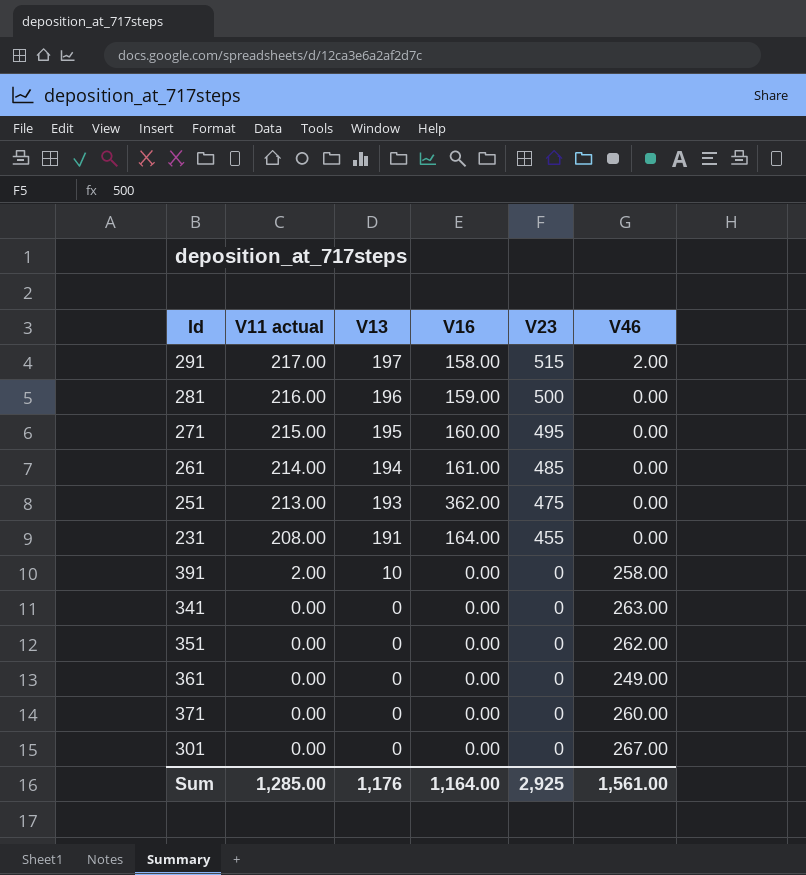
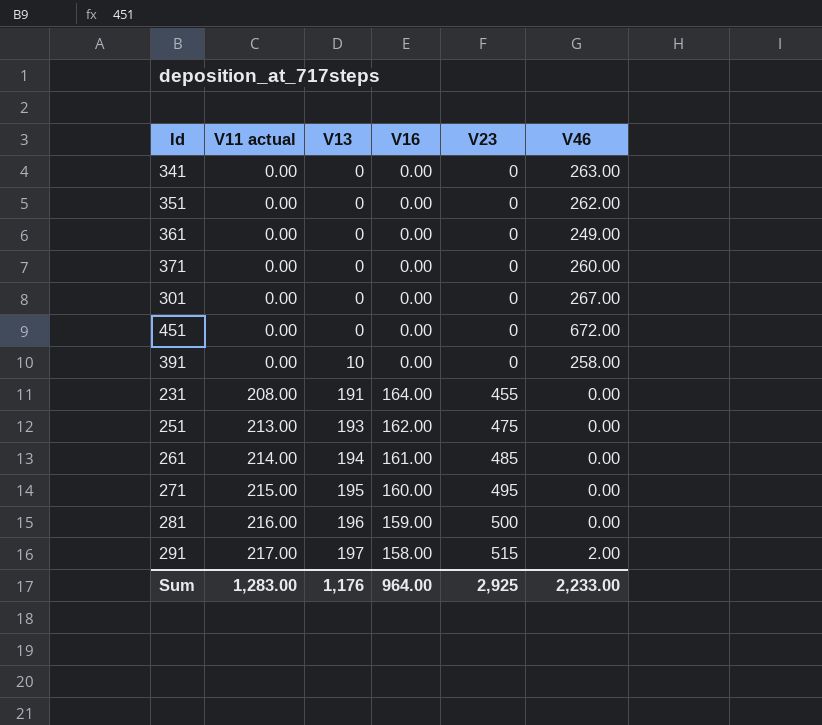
row order: V11 actual descending -> V11 actual ascending
row 451: none -> 0.00 | 0 | 0.00 | 0 | 672.00
391 | V11 actual: 2.00 -> 0.00
251 | V16: 362.00 -> 162.00
Sum | V11 actual: 1,285.00 -> 1,283.00
Sum | V16: 1,164.00 -> 964.00
Sum | V46: 1,561.00 -> 2,233.00

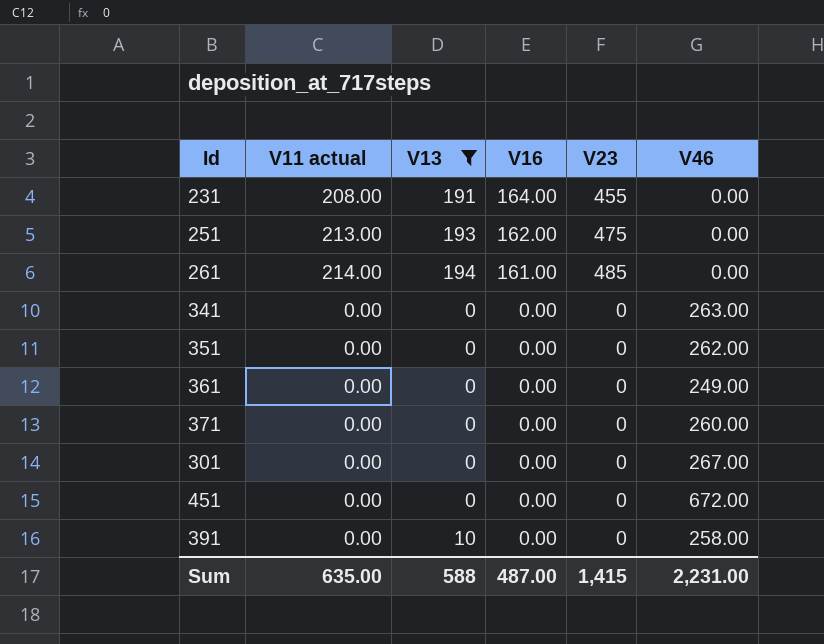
filter: none -> V13 <= 194
row order: V11 actual ascending -> V16 descending
Sum | V11 actual: 1,283.00 -> 635.00
Sum | V13: 1,176 -> 588
Sum | V16: 964.00 -> 487.00
Sum | V23: 2,925 -> 1,415
Sum | V46: 2,233.00 -> 2,231.00

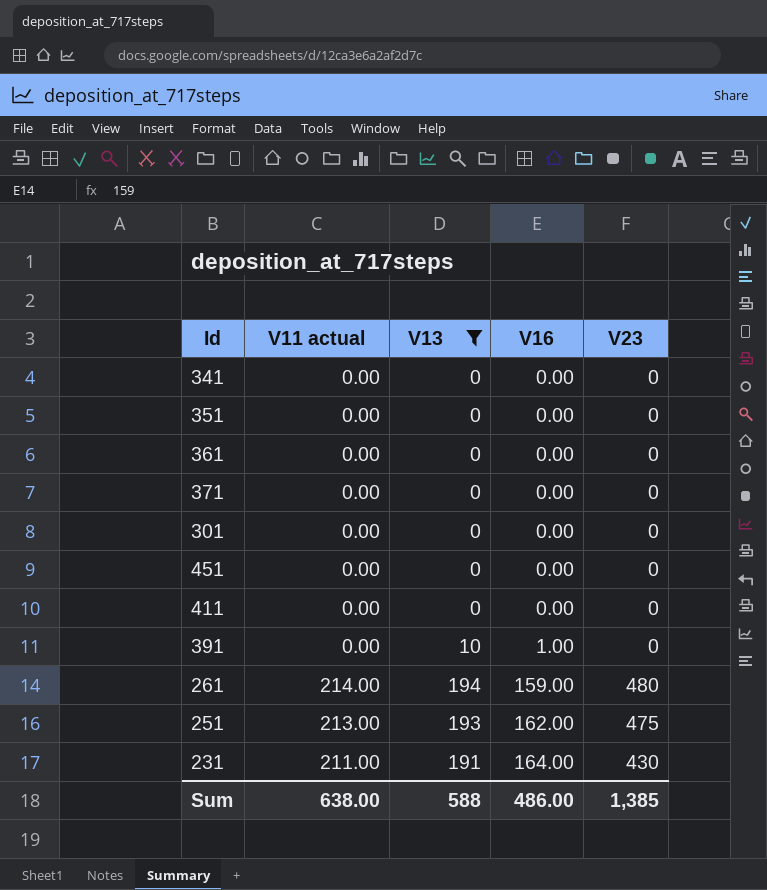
row order: V16 descending -> V16 ascending
column V46 | position: 6 -> none
row 411: none -> 0.00 | 0 | 0.00 | 0
391 | V16: 0.00 -> 1.00
261 | V16: 161.00 -> 159.00
261 | V23: 485 -> 480
231 | V11 actual: 208.00 -> 211.00
231 | V23: 455 -> 430
Sum | V11 actual: 635.00 -> 638.00
Sum | V16: 487.00 -> 486.00
Sum | V23: 1,415 -> 1,385

